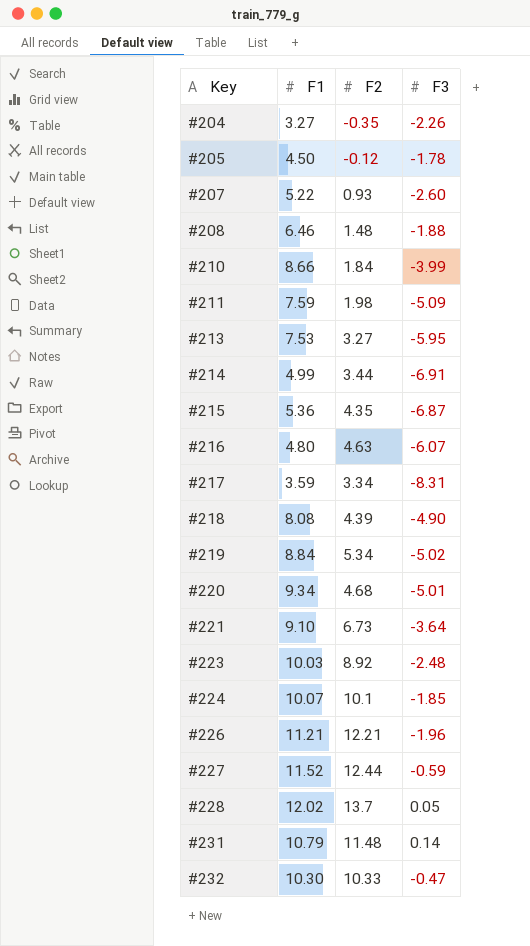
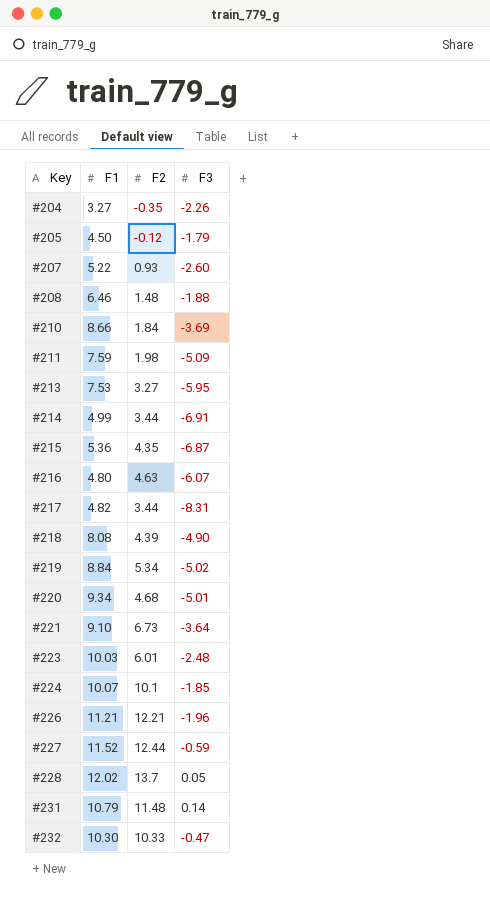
#205 | F3: -1.78 -> -1.79
#210 | F3: -3.99 -> -3.69
#217 | F1: 3.59 -> 4.82
#217 | F2: 3.34 -> 3.44
#223 | F2: 8.92 -> 6.01

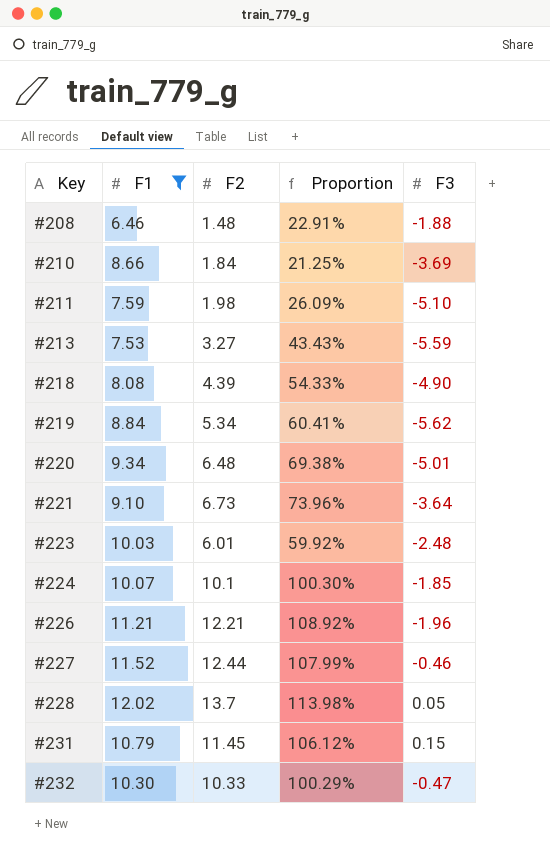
filter: none -> F1 >= 6.46
column Proportion | formula: none -> [F2] / [F1]
#211 | F3: -5.09 -> -5.10
#213 | F3: -5.95 -> -5.59
#219 | F3: -5.02 -> -5.62
#220 | F2: 4.68 -> 6.48
#227 | F3: -0.59 -> -0.46
#231 | F2: 11.48 -> 11.45
#231 | F3: 0.14 -> 0.15

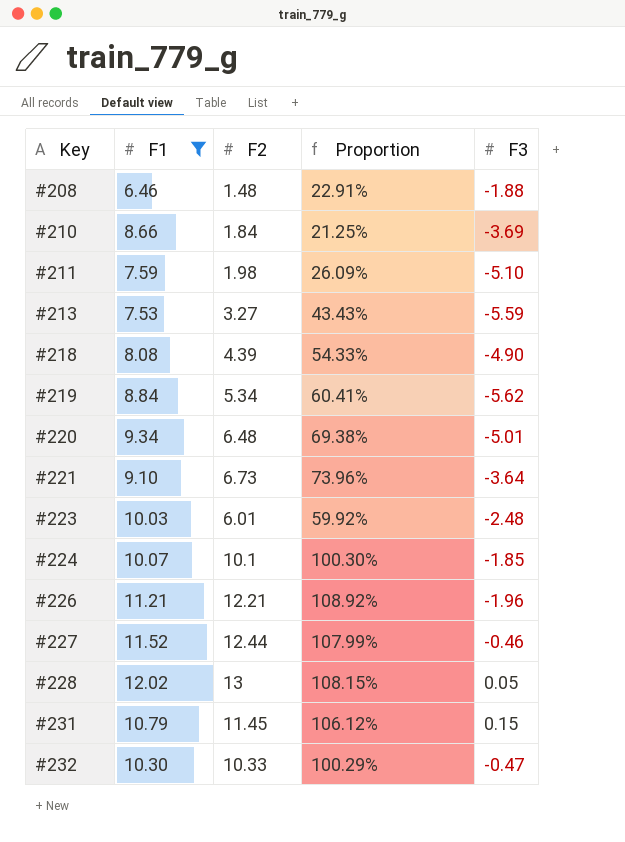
#228 | F2: 13.7 -> 13
#228 | Proportion: 113.98% -> 108.15%

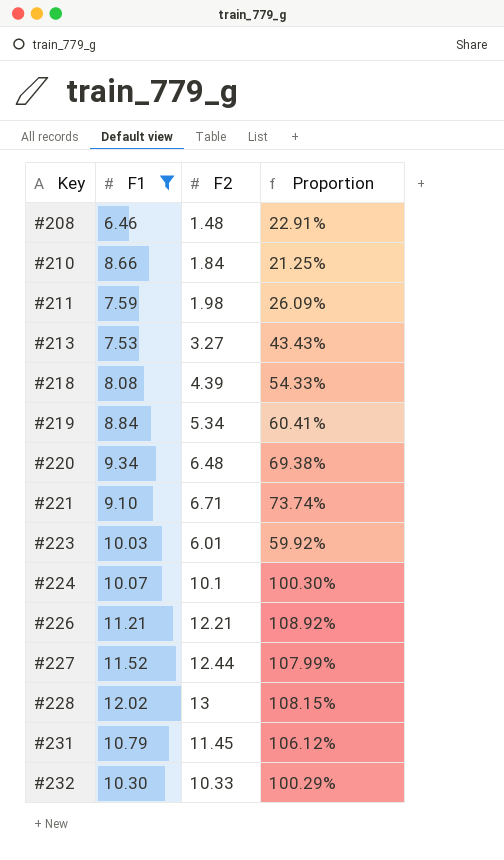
column F3 | position: 5 -> none
#221 | F2: 6.73 -> 6.71
#221 | Proportion: 73.96% -> 73.74%

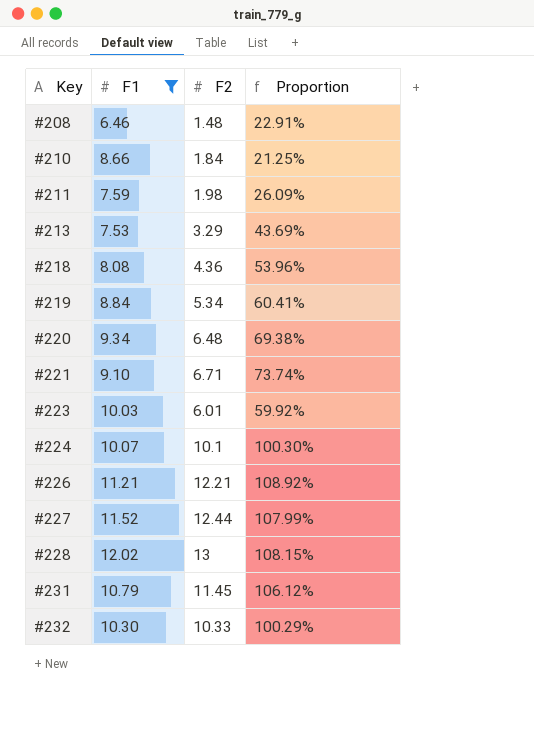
#213 | F2: 3.27 -> 3.29
#213 | Proportion: 43.43% -> 43.69%
#218 | F2: 4.39 -> 4.36
#218 | Proportion: 54.33% -> 53.96%

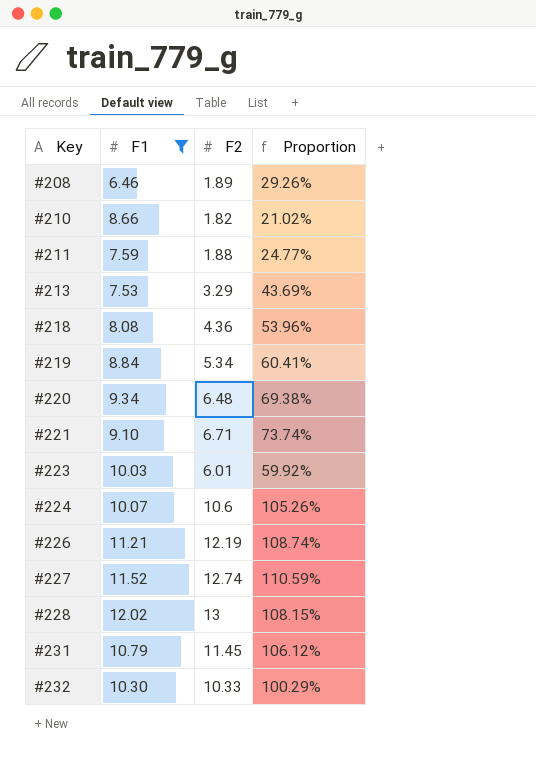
#208 | F2: 1.48 -> 1.89
#208 | Proportion: 22.91% -> 29.26%
#210 | F2: 1.84 -> 1.82
#210 | Proportion: 21.25% -> 21.02%
#211 | F2: 1.98 -> 1.88
#211 | Proportion: 26.09% -> 24.77%
#224 | F2: 10.1 -> 10.6
#224 | Proportion: 100.30% -> 105.26%
#226 | F2: 12.21 -> 12.19
#226 | Proportion: 108.92% -> 108.74%
#227 | F2: 12.44 -> 12.74
#227 | Proportion: 107.99% -> 110.59%

